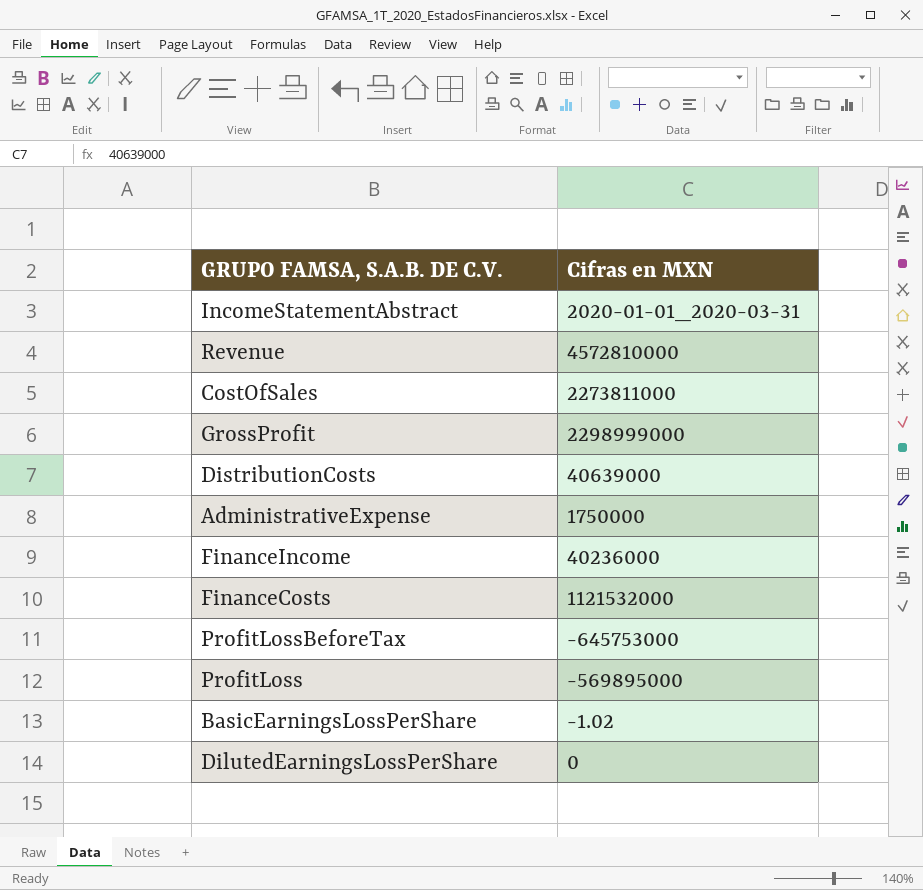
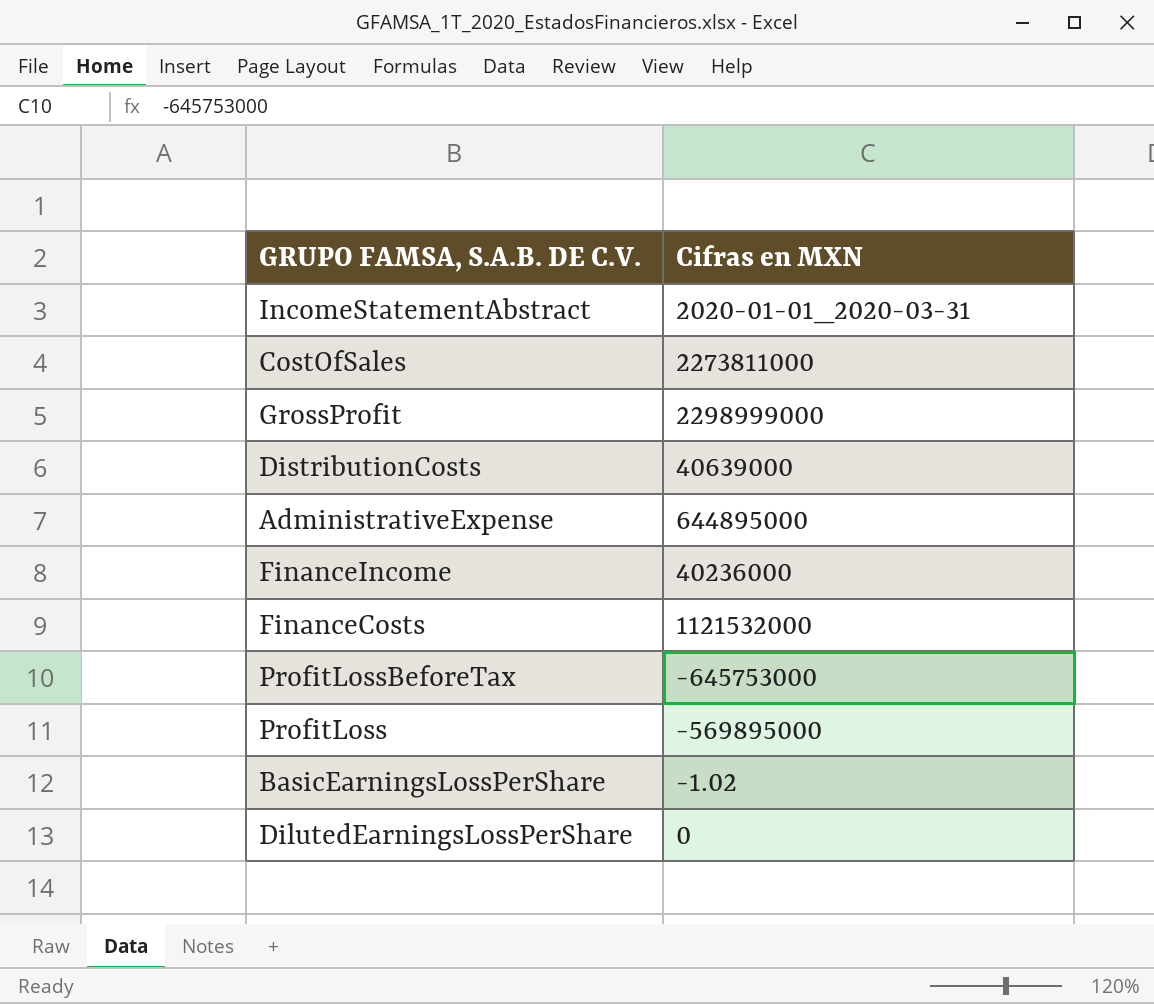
row Revenue: 4572810000 -> none
AdministrativeExpense | Cifras en MXN: 1750000 -> 644895000

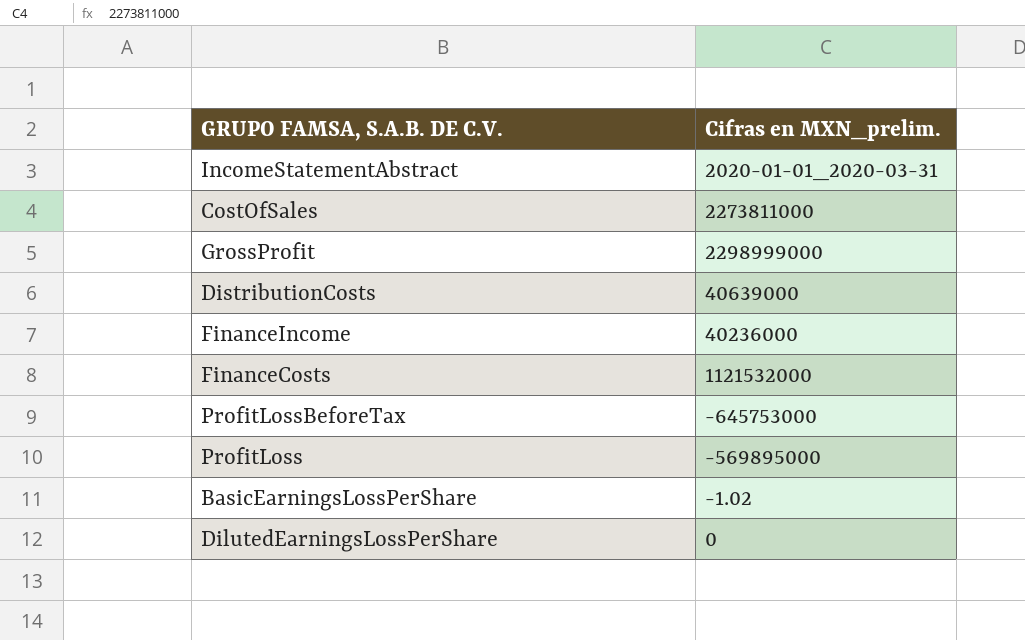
column name: Cifras en MXN -> Cifras en MXN_prelim.
row AdministrativeExpense: 644895000 -> none

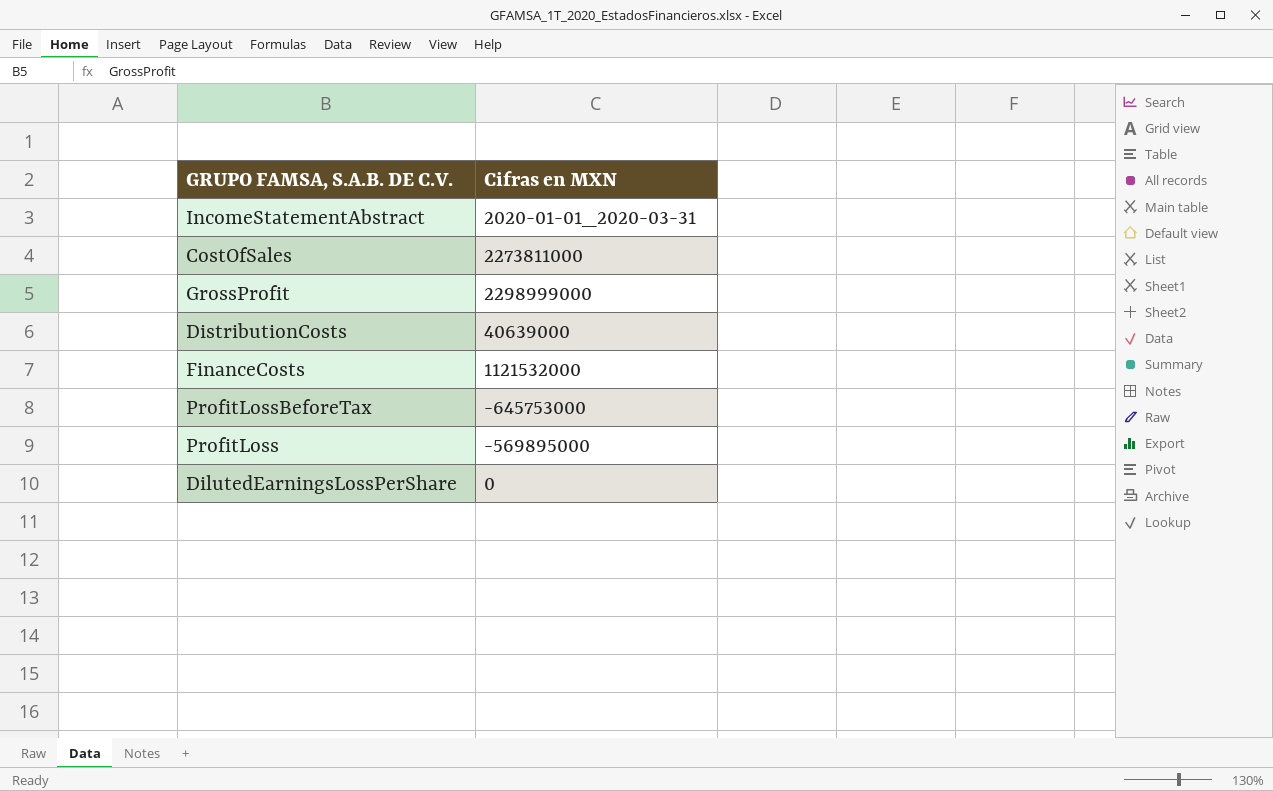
column name: Cifras en MXN_prelim. -> Cifras en MXN
row FinanceIncome: 40236000 -> none
row BasicEarningsLossPerShare: -1.02 -> none

